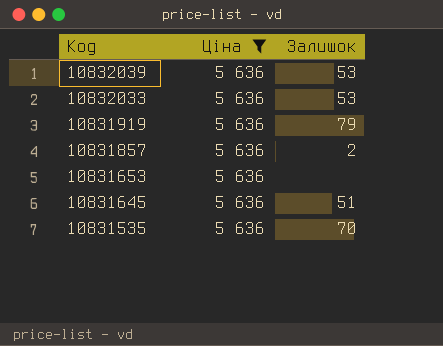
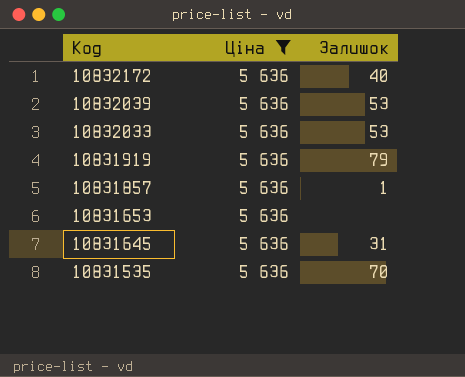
row 10832172: none -> 5 636 | 40
10831857 | Залишок: 2 -> 1
10831645 | Залишок: 51 -> 31

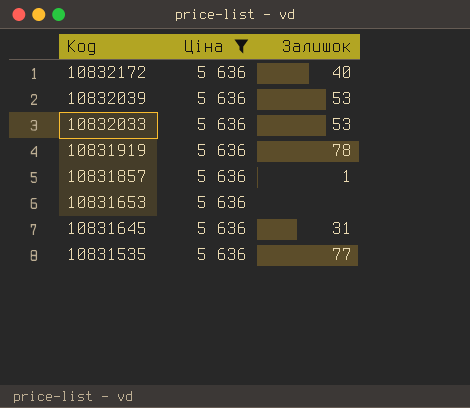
10831919 | Залишок: 79 -> 78
10831535 | Залишок: 70 -> 77

